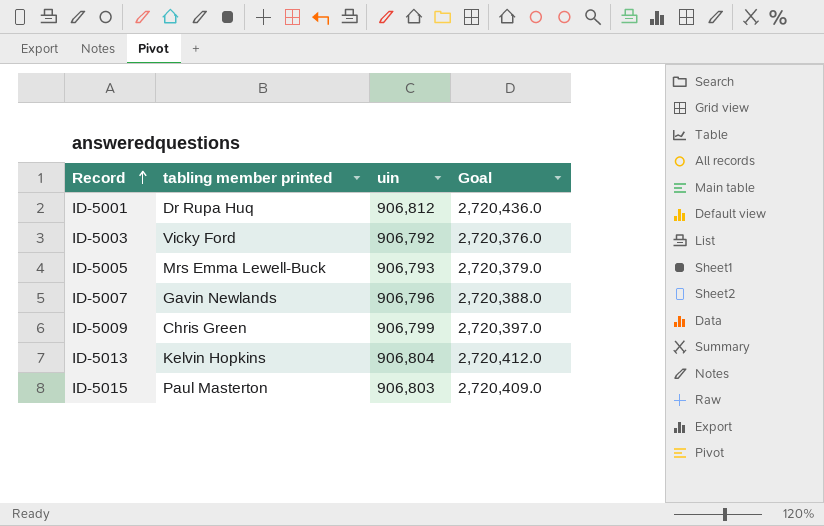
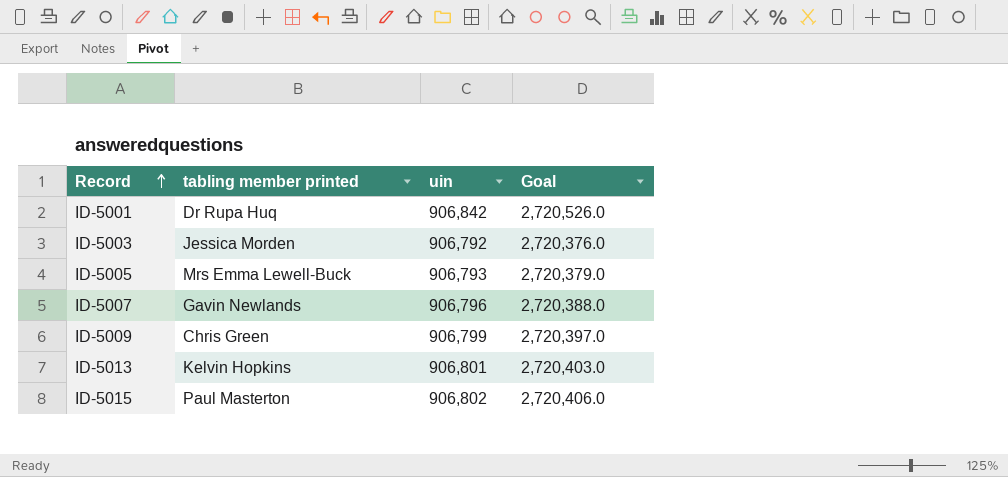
ID-5001 | uin: 906,812 -> 906,842
ID-5001 | Goal: 2,720,436.0 -> 2,720,526.0
ID-5003 | tabling member printed: Vicky Ford -> Jessica Morden
ID-5013 | uin: 906,804 -> 906,801
ID-5013 | Goal: 2,720,412.0 -> 2,720,403.0
ID-5015 | uin: 906,803 -> 906,802
ID-5015 | Goal: 2,720,409.0 -> 2,720,406.0

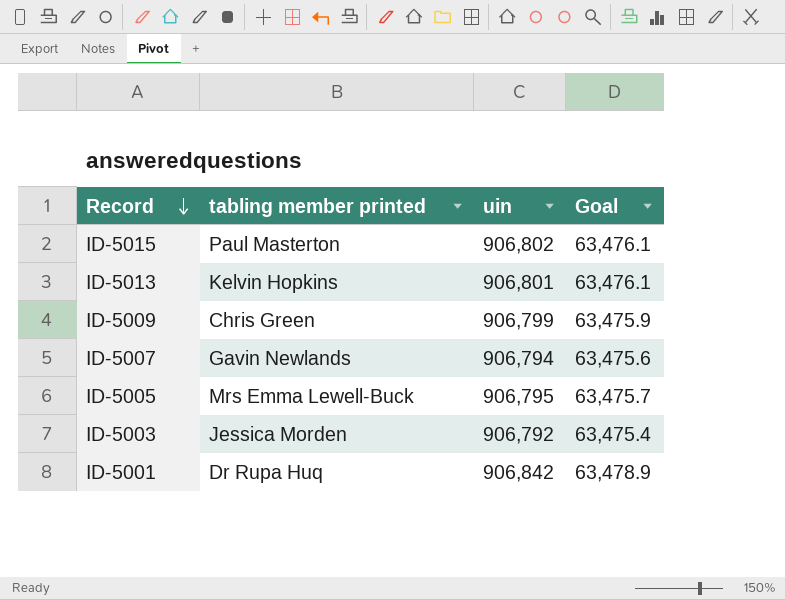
row order: Record ascending -> Record descending
column Goal | formula: [uin] * 3 -> [uin] * 0.07
ID-5007 | uin: 906,796 -> 906,794
ID-5005 | uin: 906,793 -> 906,795

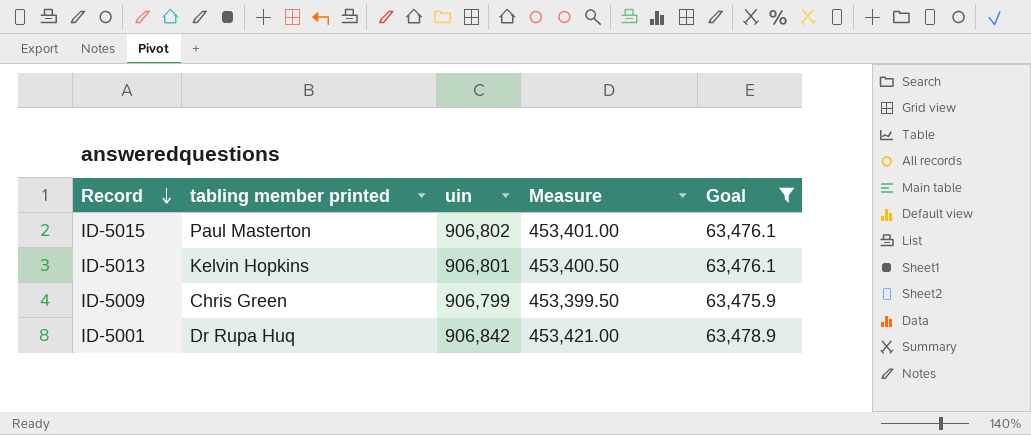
filter: none -> Goal >= 63,475.9
column Measure | formula: none -> [uin] * 0.5

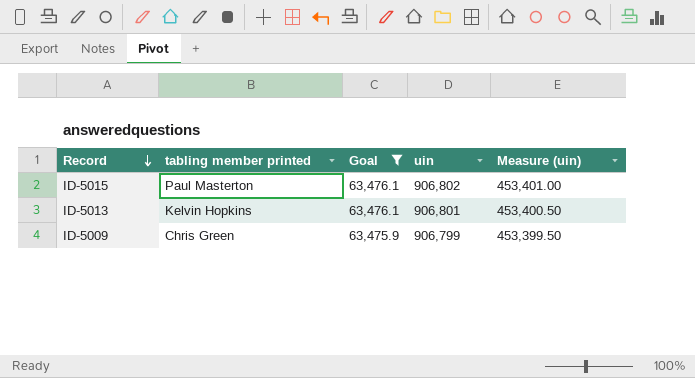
column Goal | position: 5 -> 3
column name: Measure -> Measure (uin)
row ID-5001: Dr Rupa Huq | 906,842 | 453,421.00 | 63,478.9 -> none

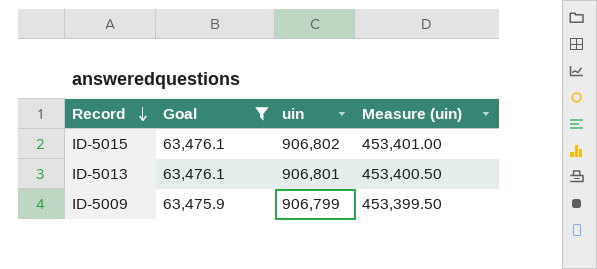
column tabling member printed | position: 2 -> none

